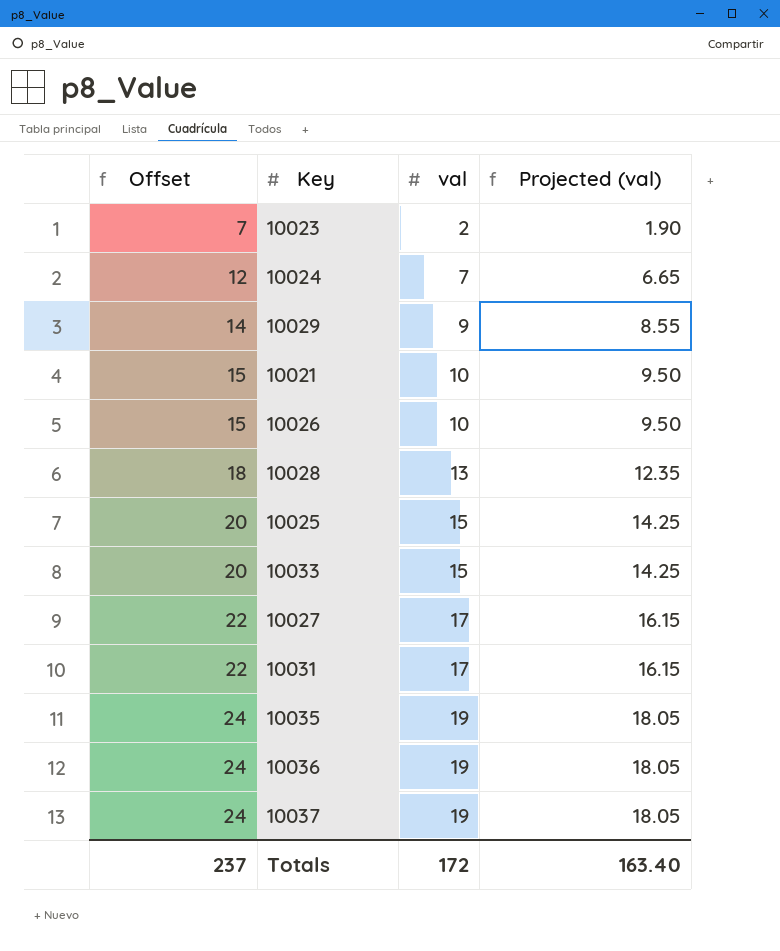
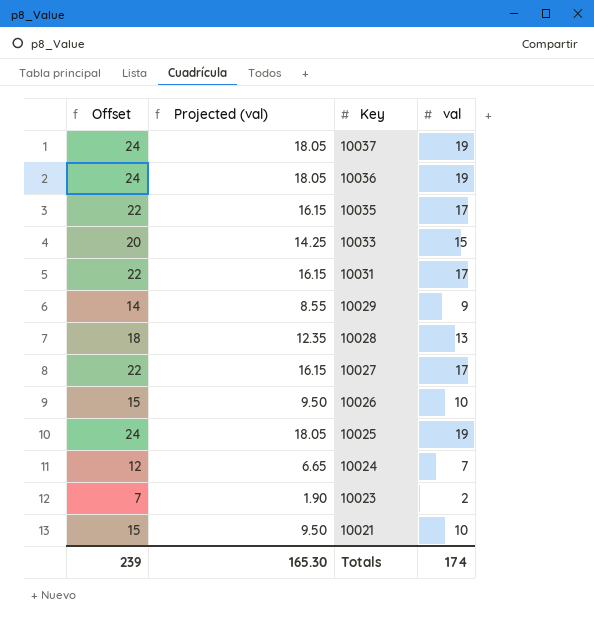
row order: Offset ascending -> Key descending
column Projected (val) | position: 4 -> 2
10035 | Offset: 24 -> 22
10035 | Projected (val): 18.05 -> 16.15
10035 | val: 19 -> 17
10025 | Offset: 20 -> 24
10025 | Projected (val): 14.25 -> 18.05
10025 | val: 15 -> 19
Totals | Offset: 237 -> 239
Totals | Projected (val): 163.40 -> 165.30
Totals | val: 172 -> 174

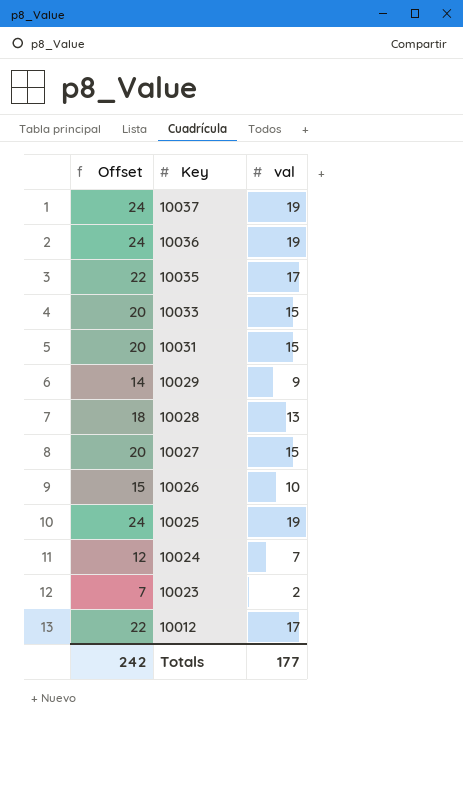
column Projected (val) | formula: [val] * 0.95 -> none
row 10021: 15 | 9.50 | 10 -> none
10031 | Offset: 22 -> 20
10031 | val: 17 -> 15
10027 | Offset: 22 -> 20
10027 | val: 17 -> 15
row 10012: none -> 22 | 17
Totals | Offset: 239 -> 242
Totals | val: 174 -> 177

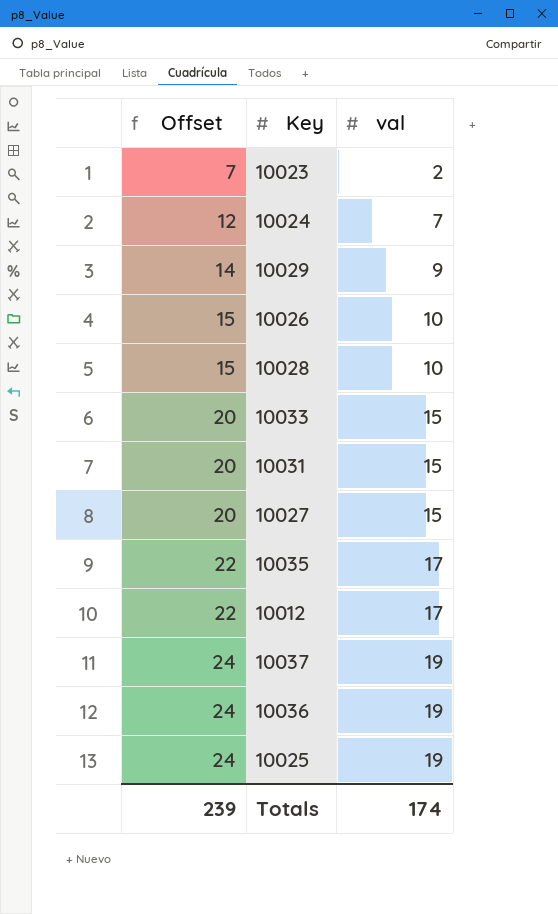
row order: Key descending -> Offset ascending
10028 | Offset: 18 -> 15
10028 | val: 13 -> 10
Totals | Offset: 242 -> 239
Totals | val: 177 -> 174

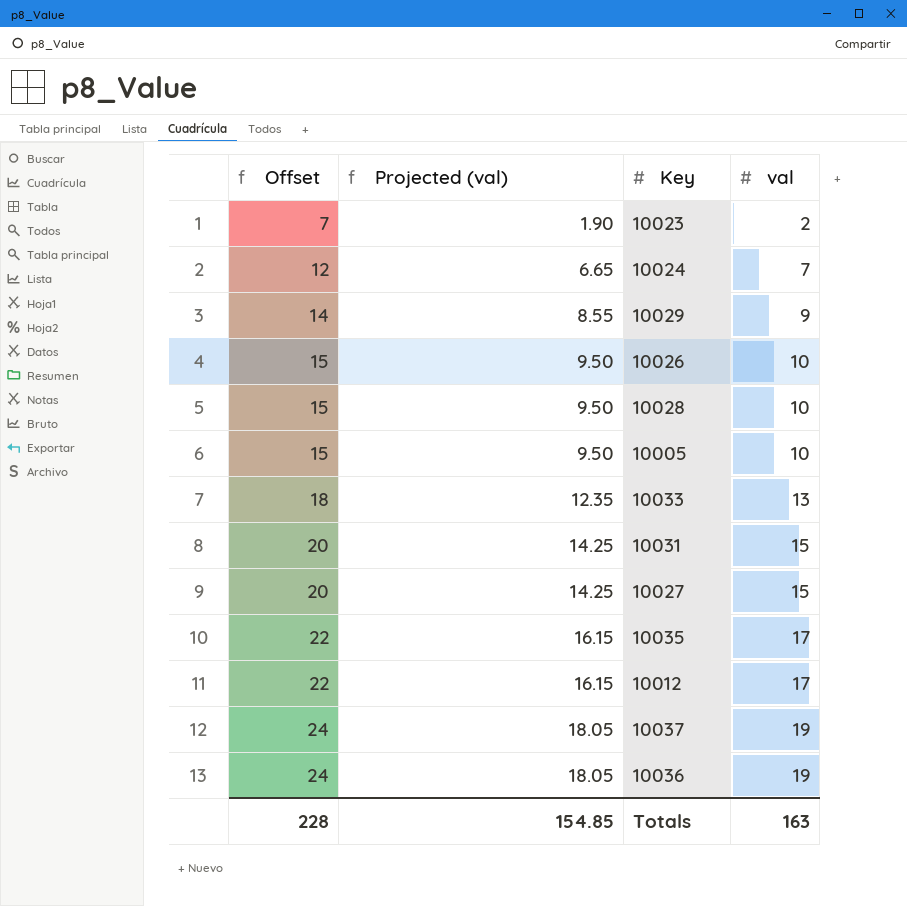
column Projected (val) | formula: none -> [val] * 0.95
row 10025: 24 | 19 -> none
row 10005: none -> 15 | 9.50 | 10
10033 | Offset: 20 -> 18
10033 | val: 15 -> 13
Totals | Offset: 239 -> 228
Totals | val: 174 -> 163

